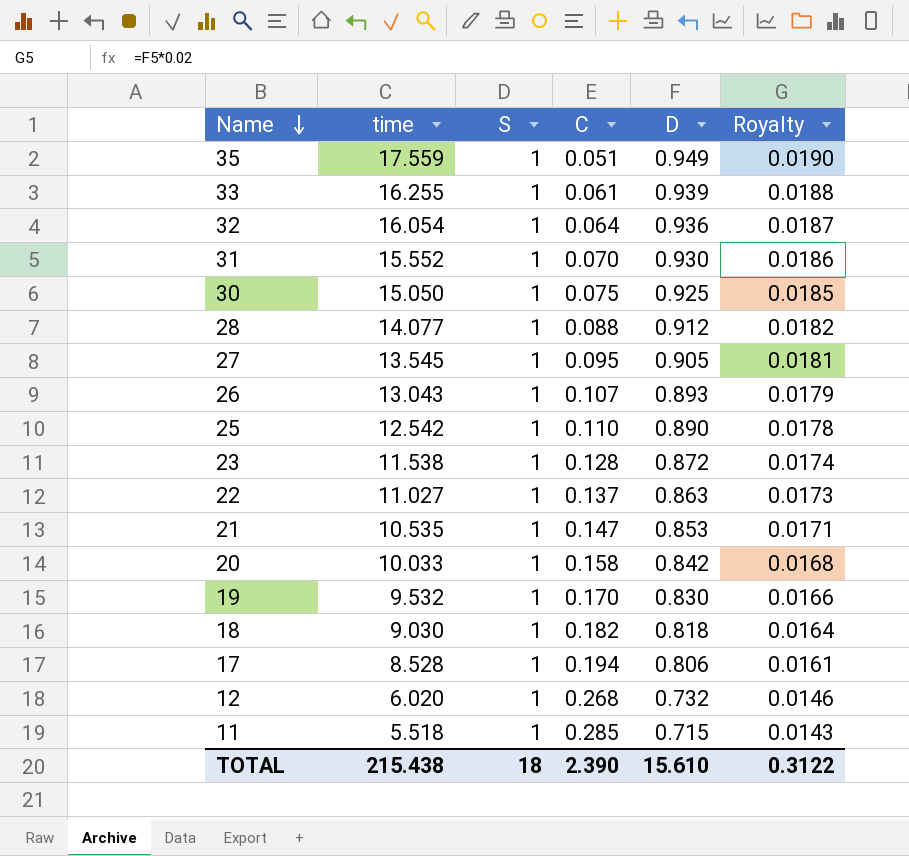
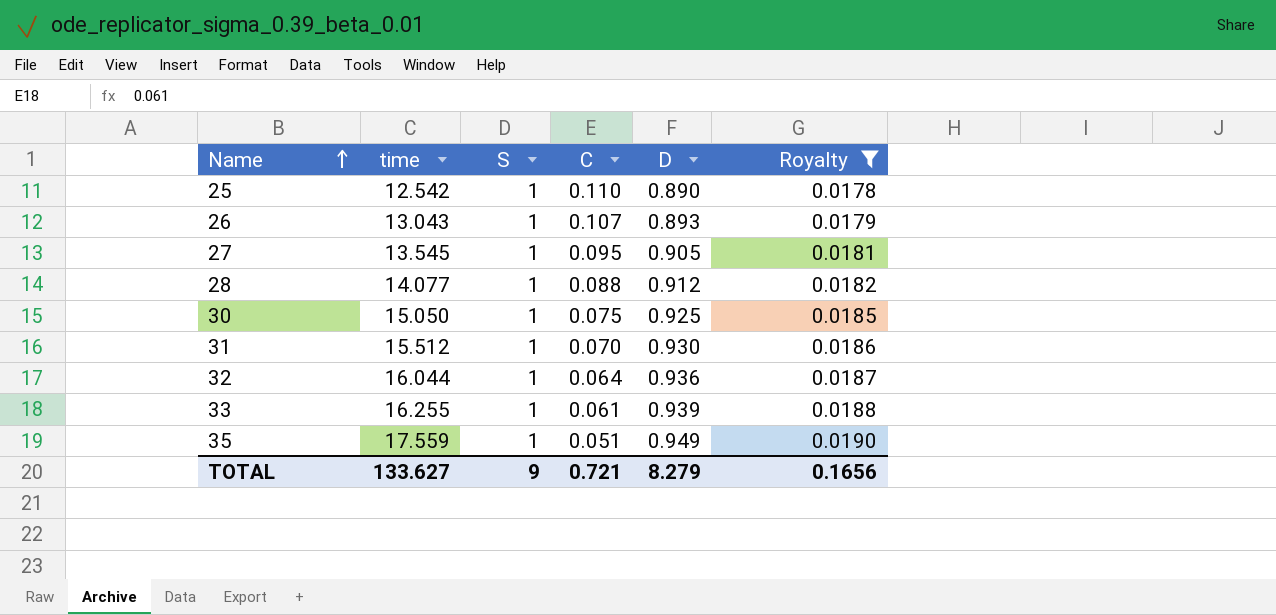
filter: none -> Royalty >= 0.0178
row order: Name descending -> Name ascending
31 | time: 15.552 -> 15.512
32 | time: 16.054 -> 16.044
TOTAL | time: 215.438 -> 133.627
TOTAL | S: 18 -> 9
TOTAL | C: 2.390 -> 0.721
TOTAL | D: 15.610 -> 8.279
TOTAL | Royalty: 0.3122 -> 0.1656

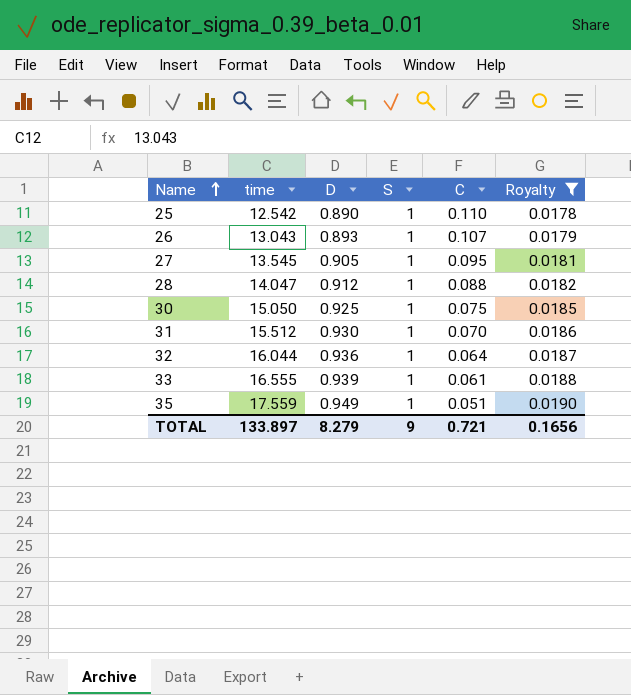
column D | position: 5 -> 3
28 | time: 14.077 -> 14.047
33 | time: 16.255 -> 16.555
TOTAL | time: 133.627 -> 133.897

